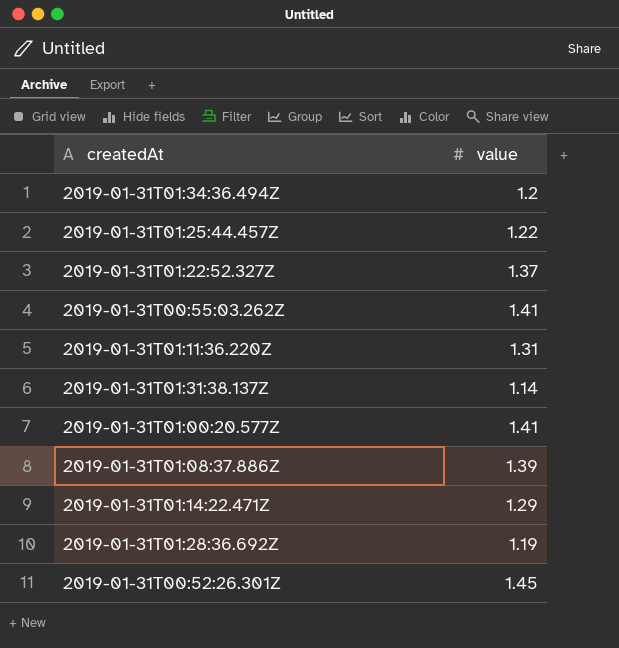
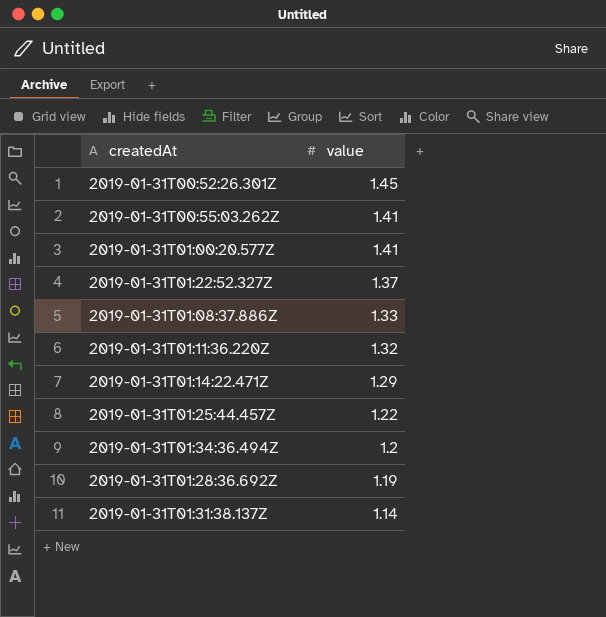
row order: none -> value descending
2019-01-31T01:08:37.886Z | value: 1.39 -> 1.33
2019-01-31T01:11:36.220Z | value: 1.31 -> 1.32

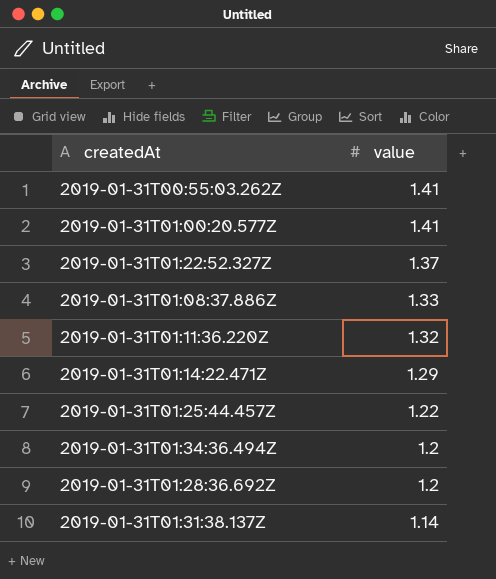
row 2019-01-31T00:52:26.301Z: 1.45 -> none
2019-01-31T01:28:36.692Z | value: 1.19 -> 1.2

